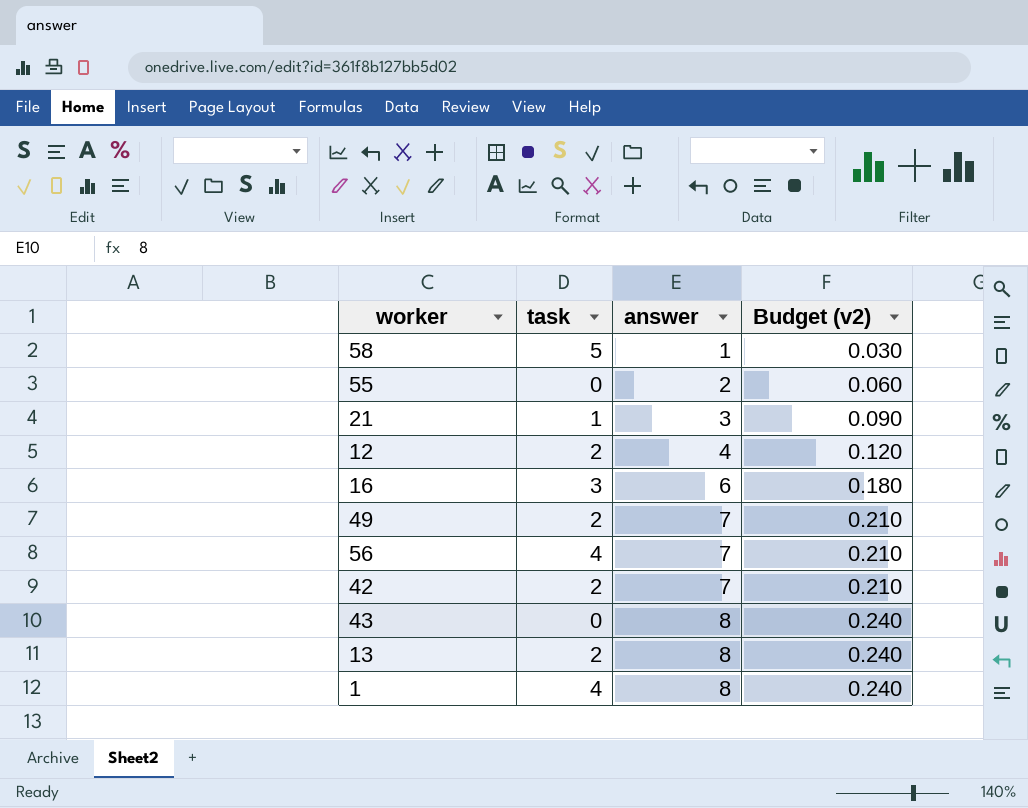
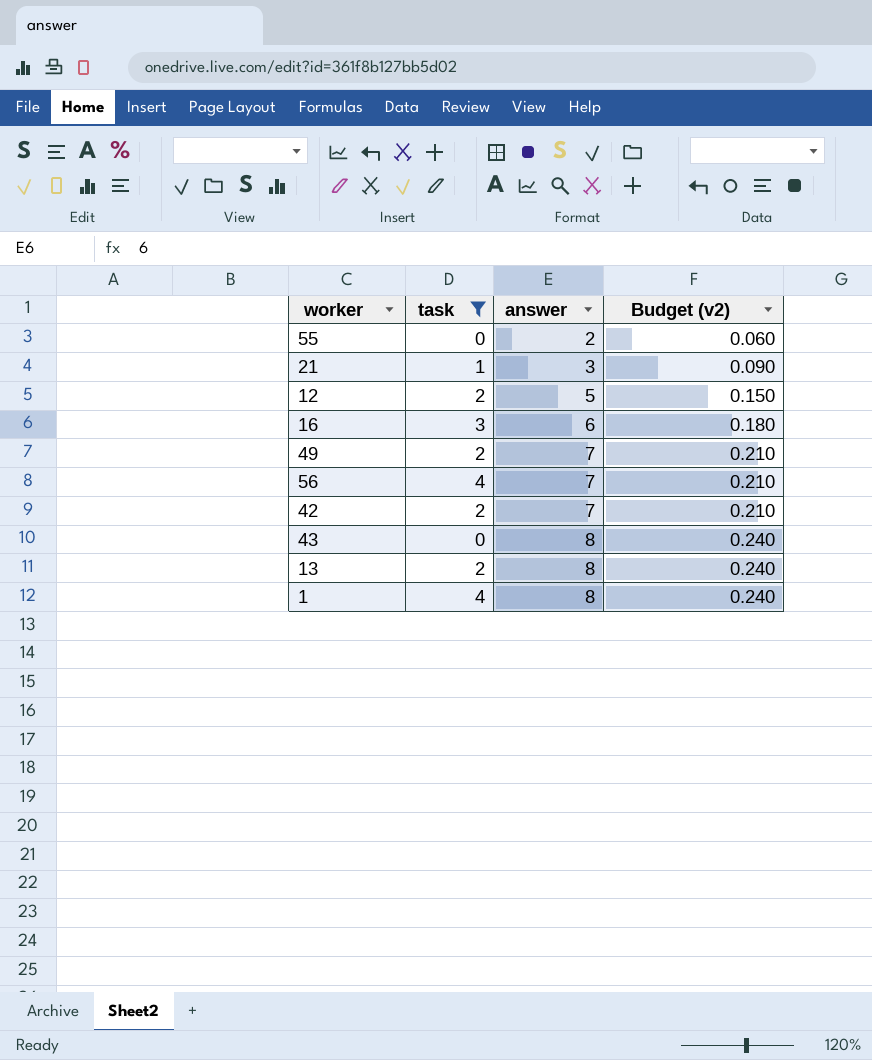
filter: none -> task != 5
12 | answer: 4 -> 5
12 | Budget (v2): 0.120 -> 0.150

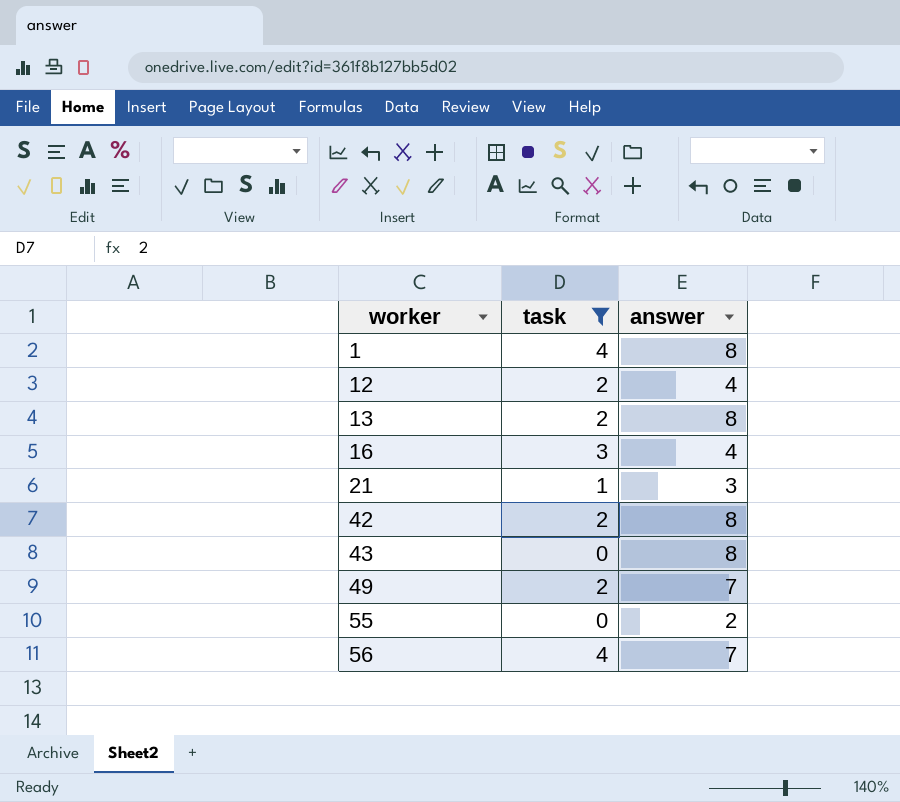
row order: answer ascending -> worker ascending
column Budget (v2) | formula: [answer] * 0.03 -> none
12 | answer: 5 -> 4
16 | answer: 6 -> 4
42 | answer: 7 -> 8

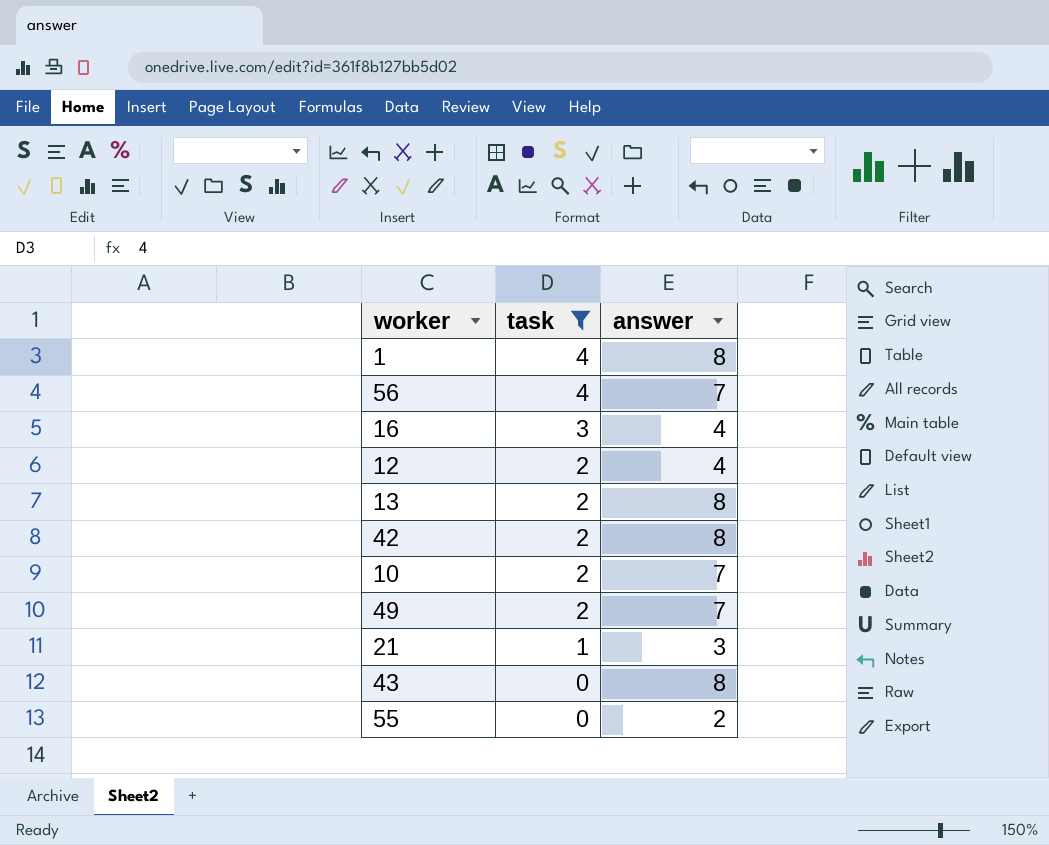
row order: worker ascending -> task descending
row 10: none -> 2 | 7

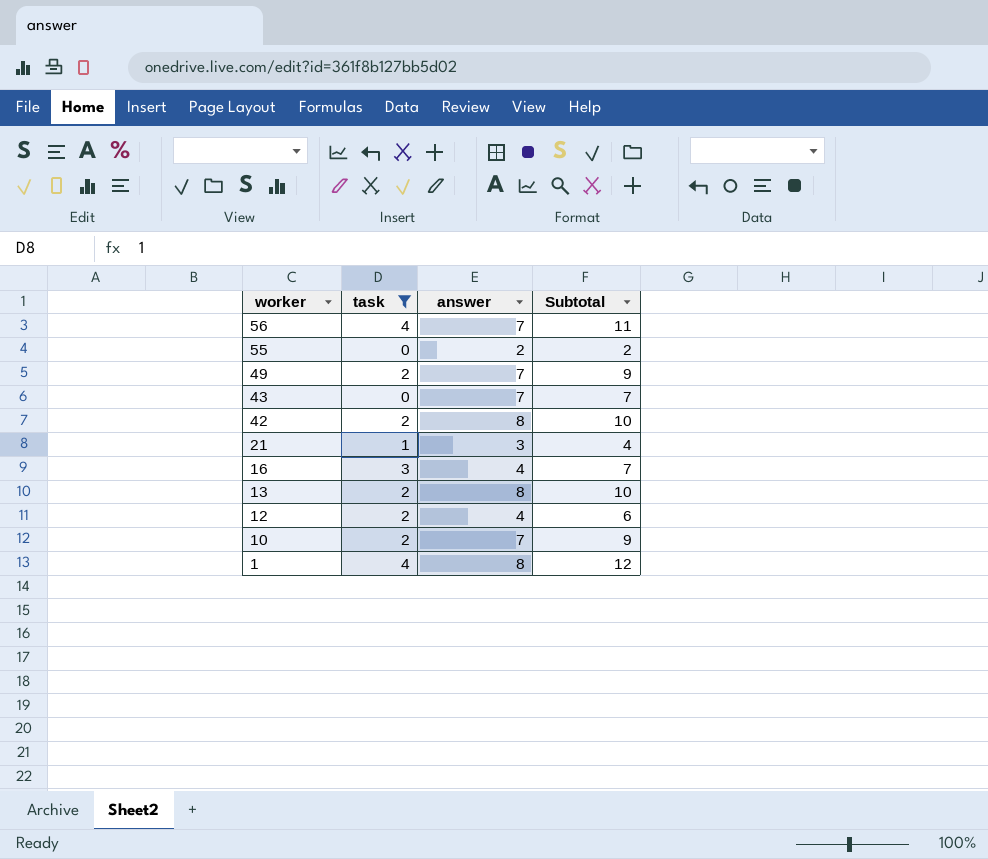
row order: task descending -> worker descending
column Subtotal | formula: none -> [task] + [answer]
43 | answer: 8 -> 7

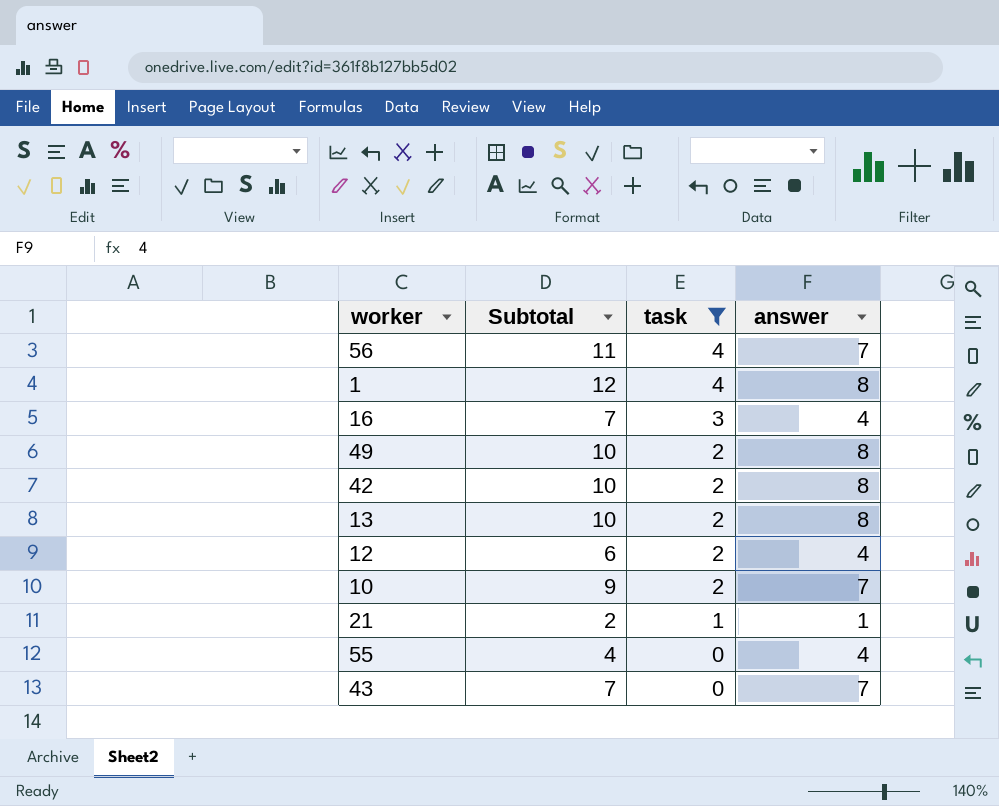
row order: worker descending -> task descending
column Subtotal | position: 4 -> 2
49 | Subtotal: 9 -> 10
49 | answer: 7 -> 8
21 | Subtotal: 4 -> 2
21 | answer: 3 -> 1
55 | Subtotal: 2 -> 4
55 | answer: 2 -> 4

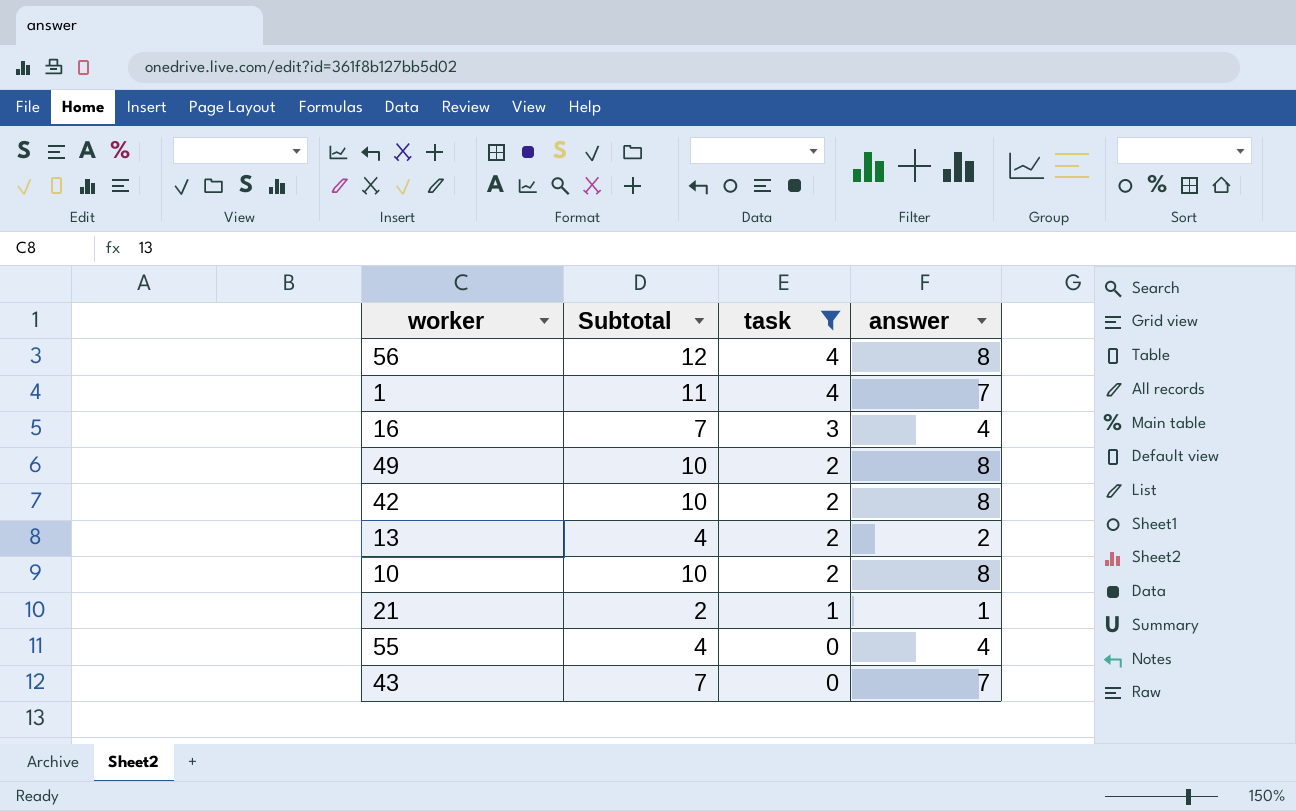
row 12: 6 | 2 | 4 -> none
56 | Subtotal: 11 -> 12
56 | answer: 7 -> 8
1 | Subtotal: 12 -> 11
1 | answer: 8 -> 7
13 | Subtotal: 10 -> 4
13 | answer: 8 -> 2
10 | Subtotal: 9 -> 10
10 | answer: 7 -> 8

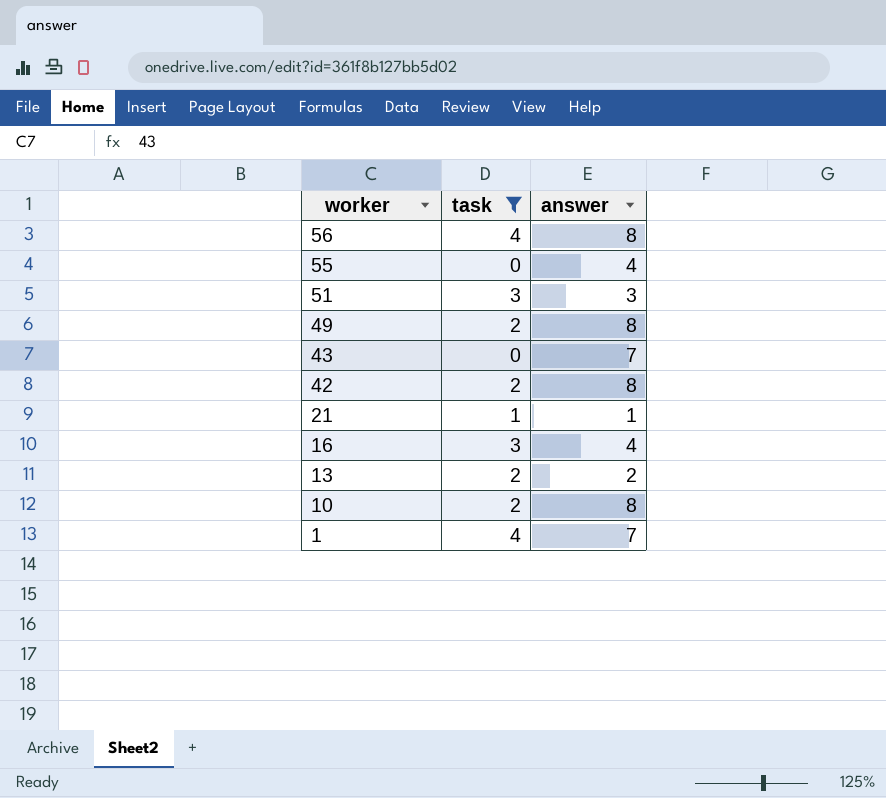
row order: task descending -> worker descending
column Subtotal | formula: [task] + [answer] -> none
row 51: none -> 3 | 3

